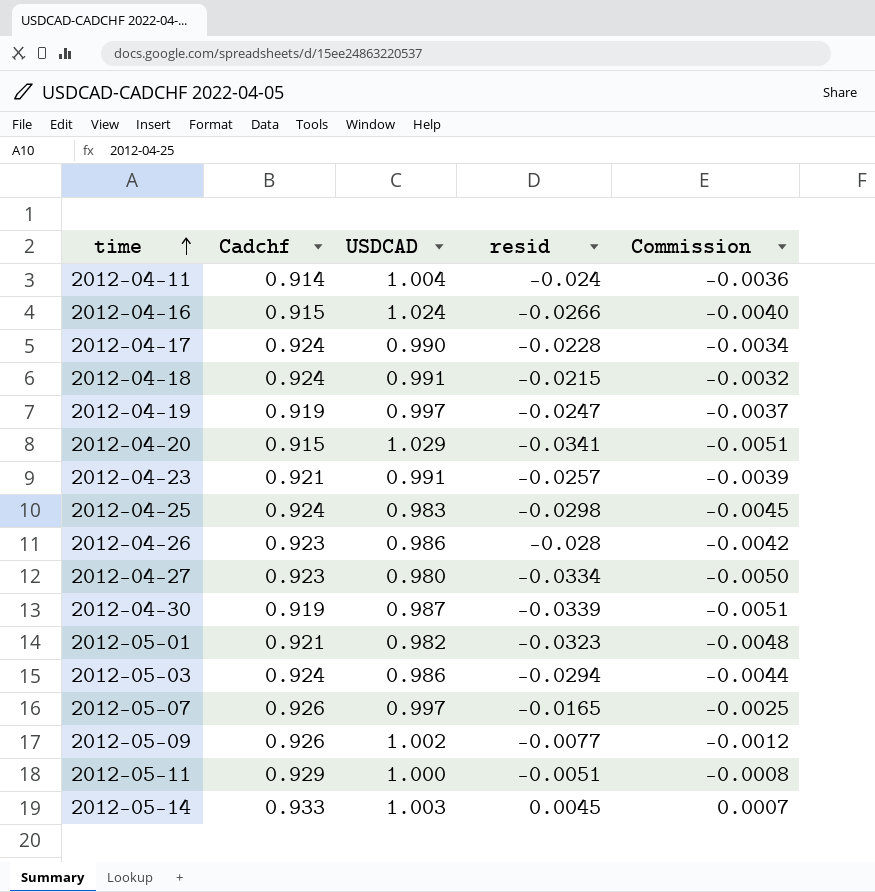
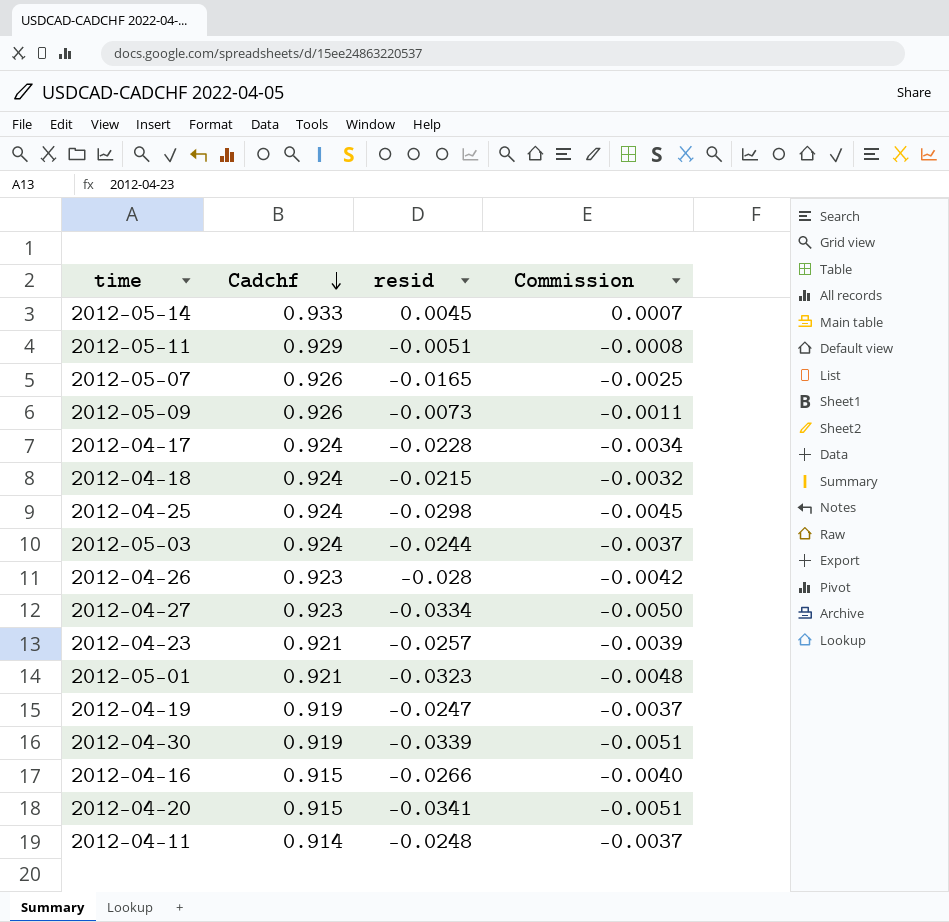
row order: time ascending -> Cadchf descending
column USDCAD | position: 3 -> none
2012-05-09 | resid: -0.0077 -> -0.0073
2012-05-09 | Commission: -0.0012 -> -0.0011
2012-05-03 | resid: -0.0294 -> -0.0244
2012-05-03 | Commission: -0.0044 -> -0.0037
2012-04-11 | resid: -0.024 -> -0.0248
2012-04-11 | Commission: -0.0036 -> -0.0037

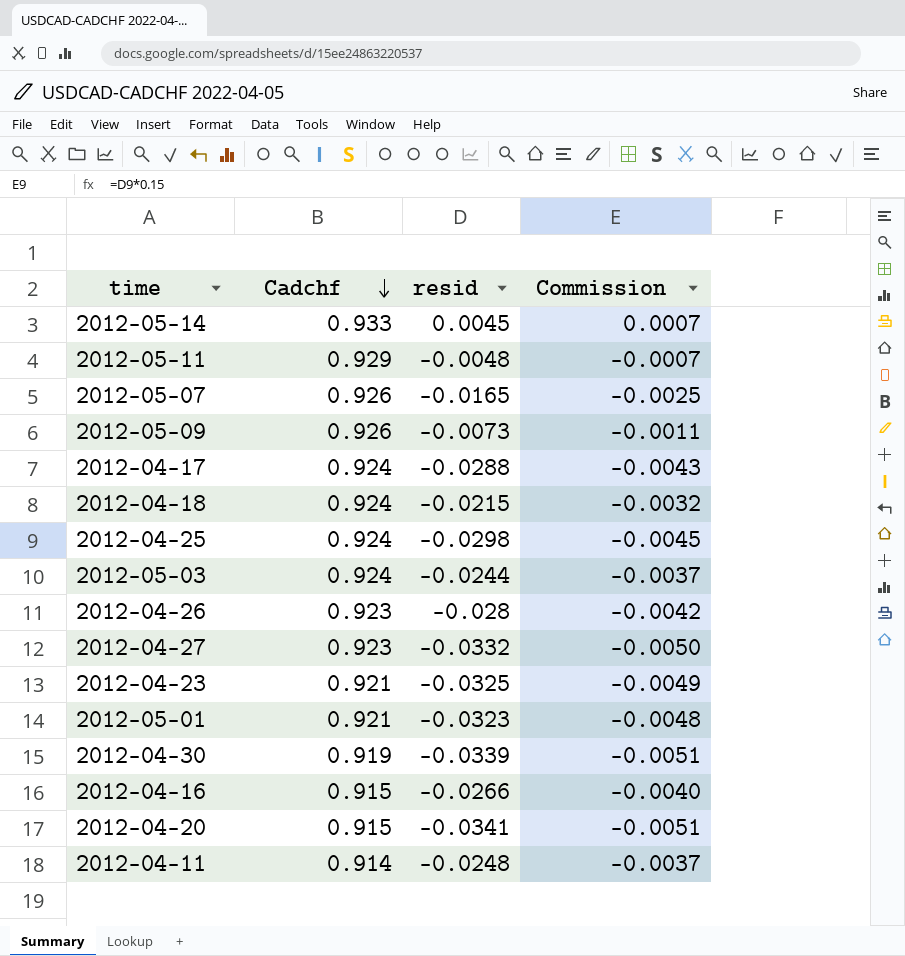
row 2012-04-19: 0.919 | -0.0247 | -0.0037 -> none
2012-05-11 | resid: -0.0051 -> -0.0048
2012-05-11 | Commission: -0.0008 -> -0.0007
2012-04-17 | resid: -0.0228 -> -0.0288
2012-04-17 | Commission: -0.0034 -> -0.0043
2012-04-27 | resid: -0.0334 -> -0.0332
2012-04-23 | resid: -0.0257 -> -0.0325
2012-04-23 | Commission: -0.0039 -> -0.0049

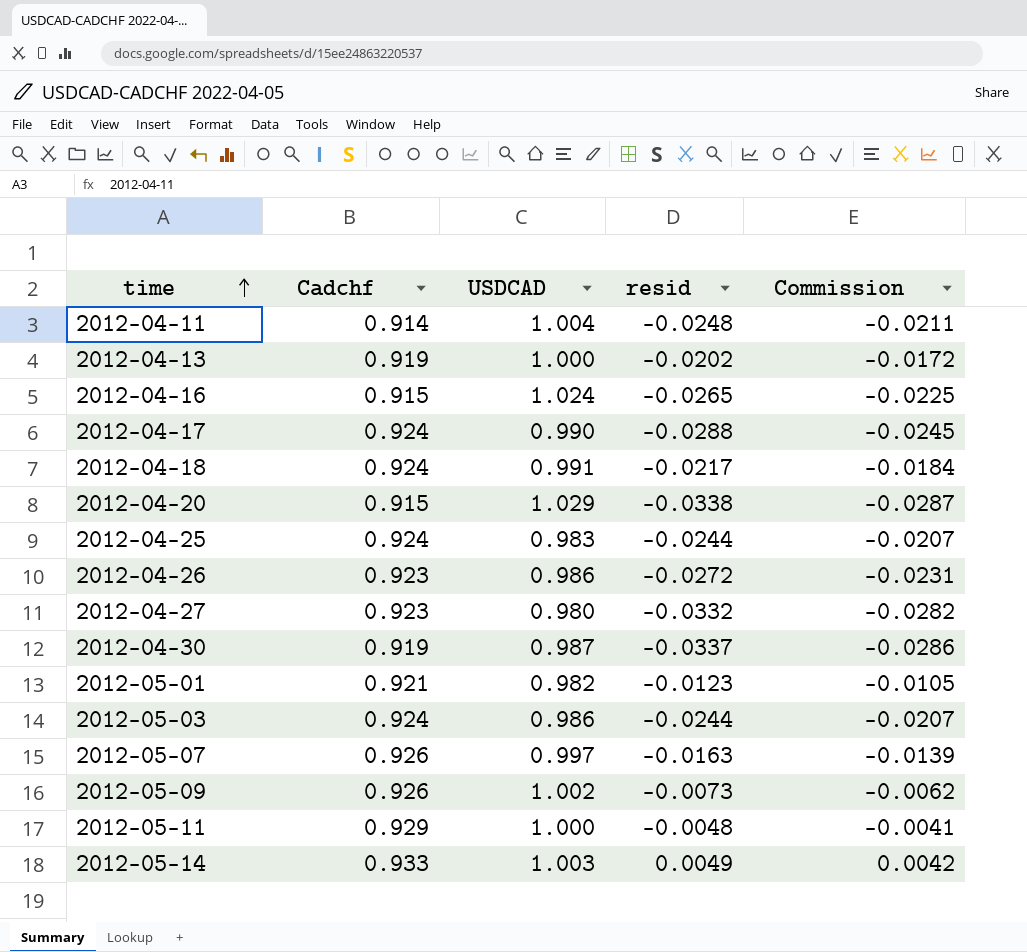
row order: Cadchf descending -> time ascending
column USDCAD | position: none -> 3
column Commission | formula: [resid] * 0.15 -> [resid] * 0.85
row 2012-04-23: 0.921 | -0.0325 | -0.0049 -> none
row 2012-04-13: none -> 0.919 | 1.000 | -0.0202 | -0.0172
2012-04-16 | resid: -0.0266 -> -0.0265
2012-04-18 | resid: -0.0215 -> -0.0217
2012-04-20 | resid: -0.0341 -> -0.0338
2012-04-25 | resid: -0.0298 -> -0.0244
2012-04-26 | resid: -0.028 -> -0.0272
2012-04-30 | resid: -0.0339 -> -0.0337
2012-05-01 | resid: -0.0323 -> -0.0123
2012-05-07 | resid: -0.0165 -> -0.0163
2012-05-14 | resid: 0.0045 -> 0.0049

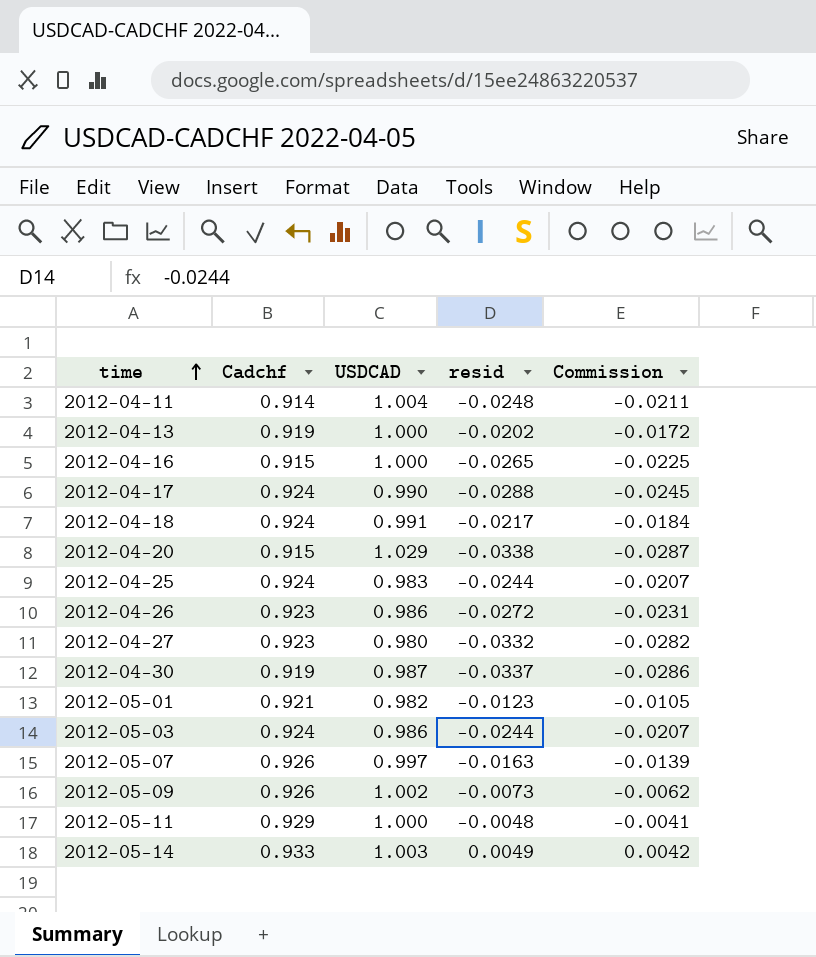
2012-04-16 | USDCAD: 1.024 -> 1.000

